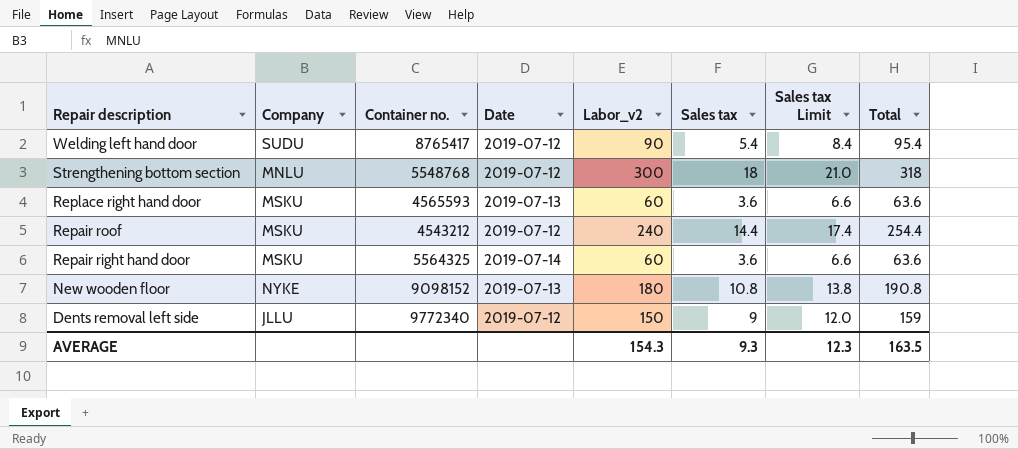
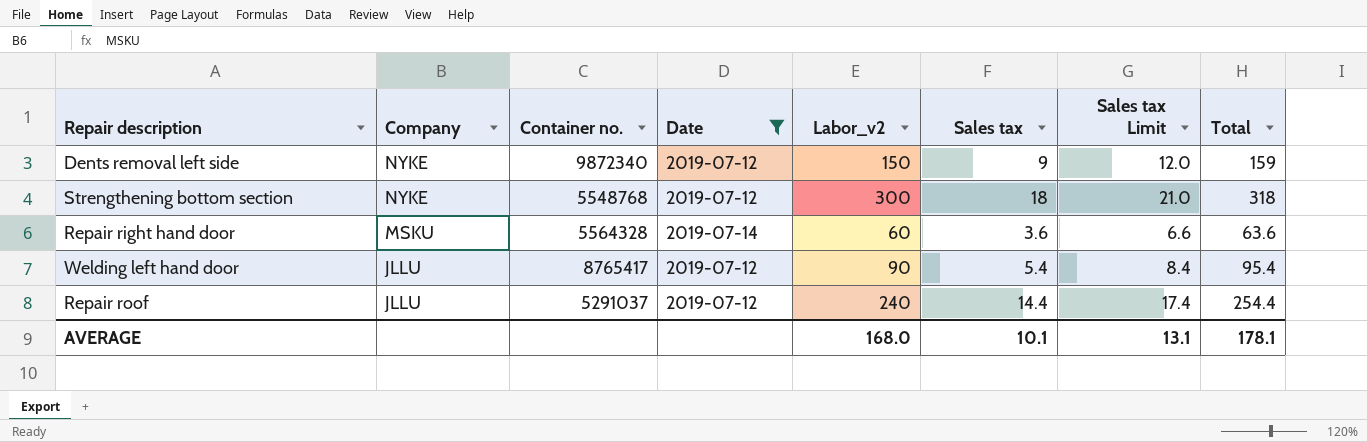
filter: none -> Date != 2019-07-13
row order: Repair description descending -> Company descending
Dents removal left side | Company: JLLU -> NYKE
Dents removal left side | Container no.: 9772340 -> 9872340
Strengthening bottom section | Company: MNLU -> NYKE
Repair right hand door | Container no.: 5564325 -> 5564328
Welding left hand door | Company: SUDU -> JLLU
Repair roof | Company: MSKU -> JLLU
Repair roof | Container no.: 4543212 -> 5291037
AVERAGE | Labor_v2: 154.3 -> 168.0
AVERAGE | Sales tax: 9.3 -> 10.1
AVERAGE | Sales tax Limit: 12.3 -> 13.1
AVERAGE | Total: 163.5 -> 178.1

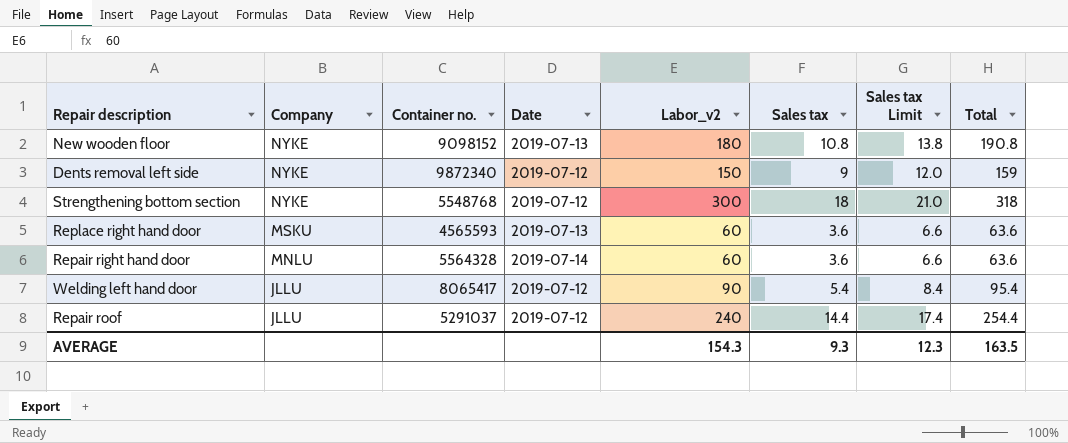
filter: Date != 2019-07-13 -> none
Repair right hand door | Company: MSKU -> MNLU
Welding left hand door | Container no.: 8765417 -> 8065417
AVERAGE | Labor_v2: 168.0 -> 154.3
AVERAGE | Sales tax: 10.1 -> 9.3
AVERAGE | Sales tax Limit: 13.1 -> 12.3
AVERAGE | Total: 178.1 -> 163.5

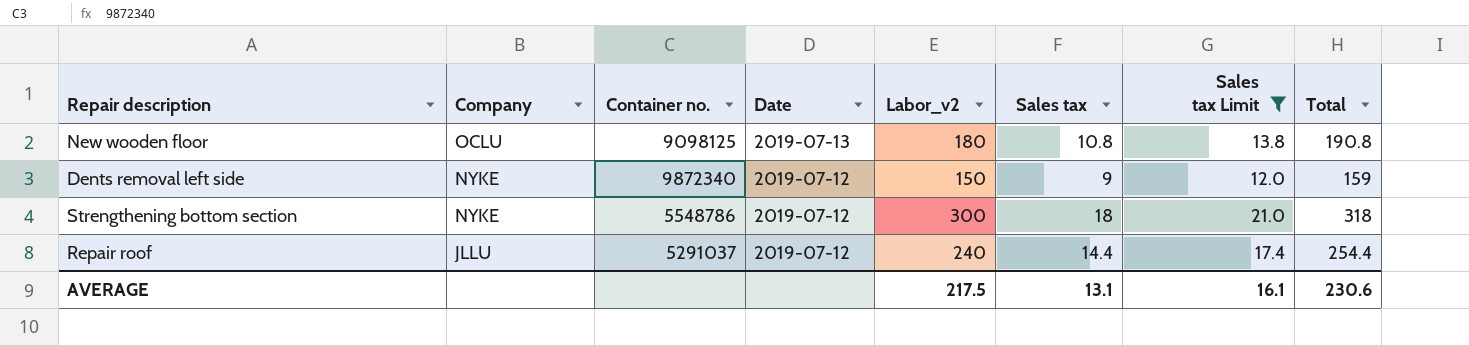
filter: none -> Sales tax Limit >= 12.0
New wooden floor | Company: NYKE -> OCLU
New wooden floor | Container no.: 9098152 -> 9098125
Strengthening bottom section | Container no.: 5548768 -> 5548786
AVERAGE | Labor_v2: 154.3 -> 217.5
AVERAGE | Sales tax: 9.3 -> 13.1
AVERAGE | Sales tax Limit: 12.3 -> 16.1
AVERAGE | Total: 163.5 -> 230.6

